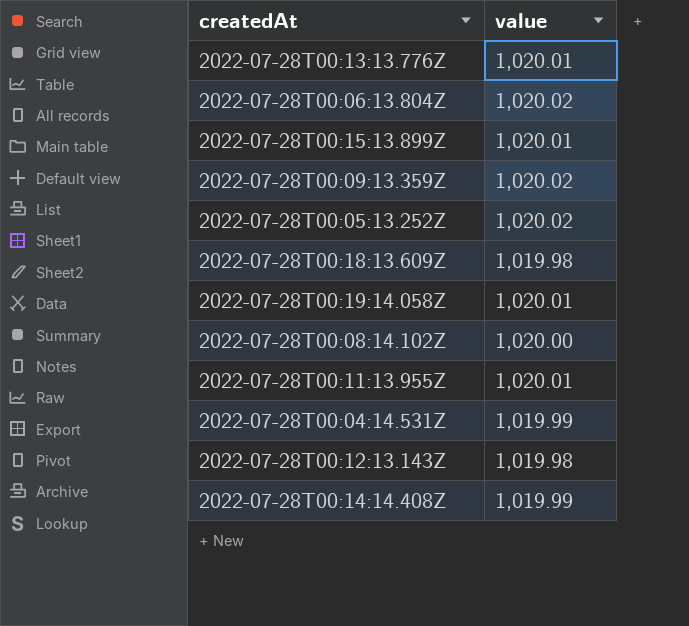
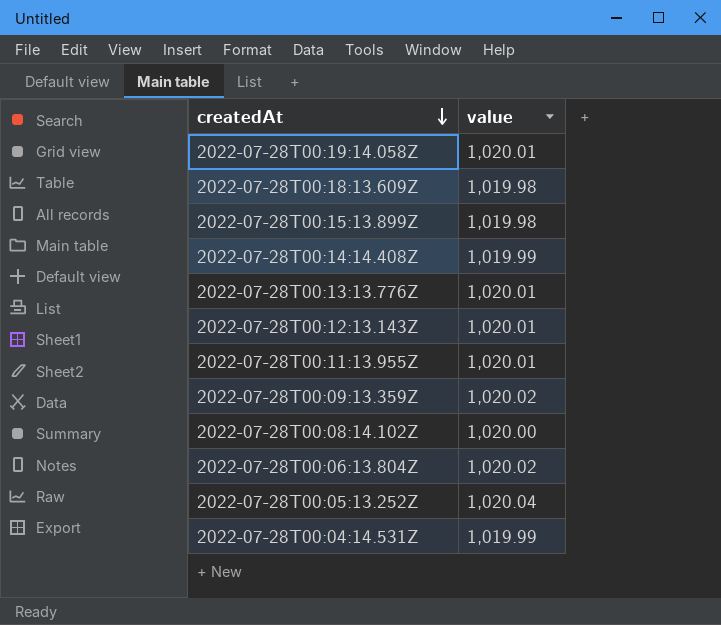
row order: none -> createdAt descending
2022-07-28T00:15:13.899Z | value: 1,020.01 -> 1,019.98
2022-07-28T00:12:13.143Z | value: 1,019.98 -> 1,020.01
2022-07-28T00:05:13.252Z | value: 1,020.02 -> 1,020.04

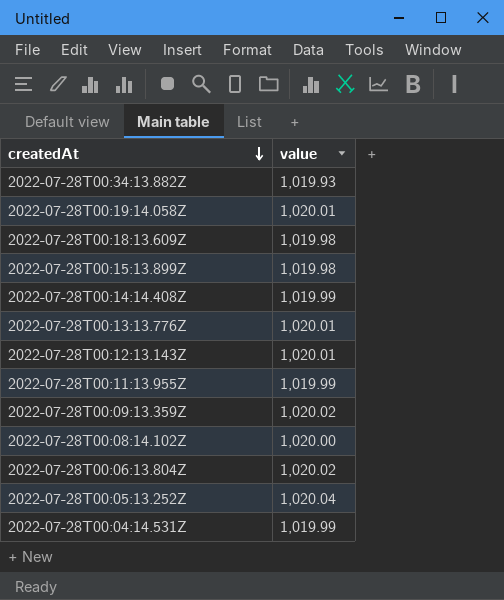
row 2022-07-28T00:34:13.882Z: none -> 1,019.93
2022-07-28T00:11:13.955Z | value: 1,020.01 -> 1,019.99

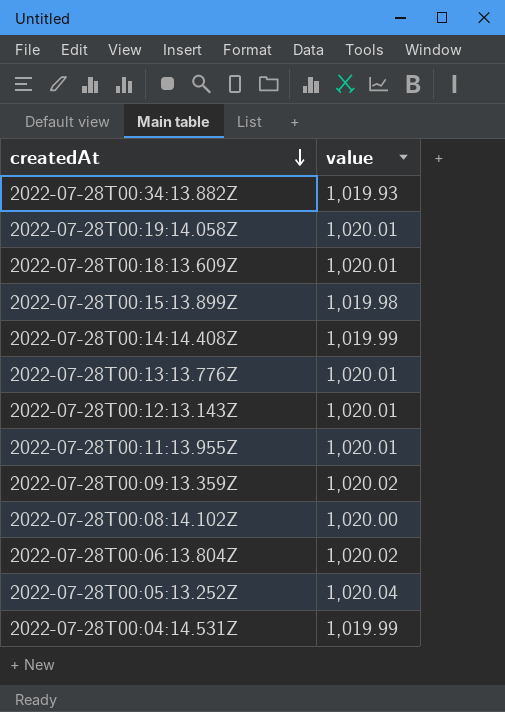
2022-07-28T00:18:13.609Z | value: 1,019.98 -> 1,020.01
2022-07-28T00:11:13.955Z | value: 1,019.99 -> 1,020.01

